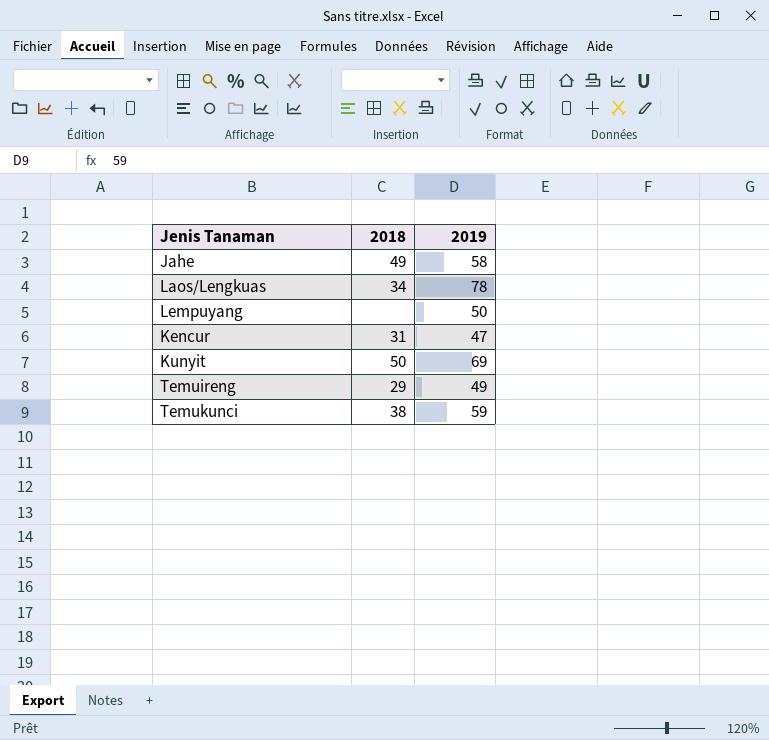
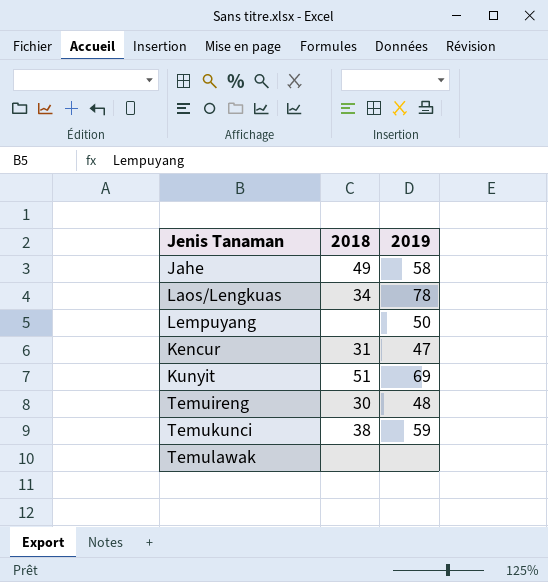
Kunyit | 2018: 50 -> 51
Temuireng | 2018: 29 -> 30
Temuireng | 2019: 49 -> 48
row Temulawak: none -> none | none

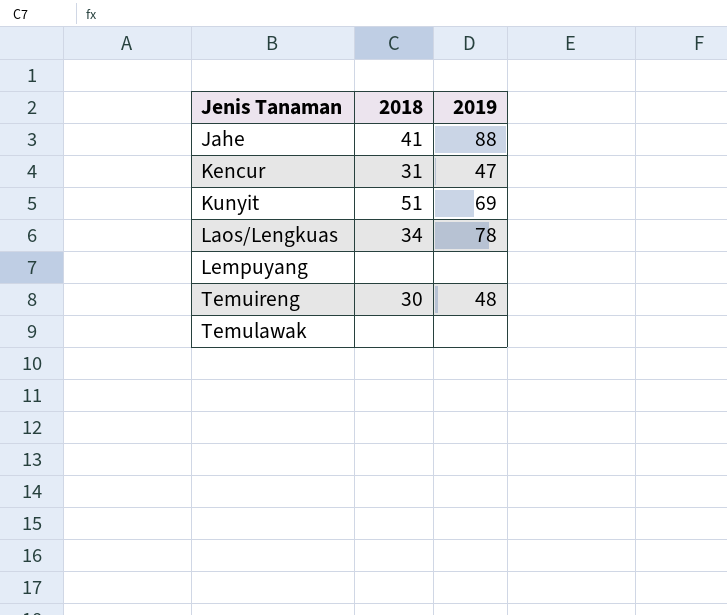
row order: none -> Jenis Tanaman ascending
row Temukunci: 38 | 59 -> none
Jahe | 2018: 49 -> 41
Jahe | 2019: 58 -> 88
Lempuyang | 2019: 50 -> none

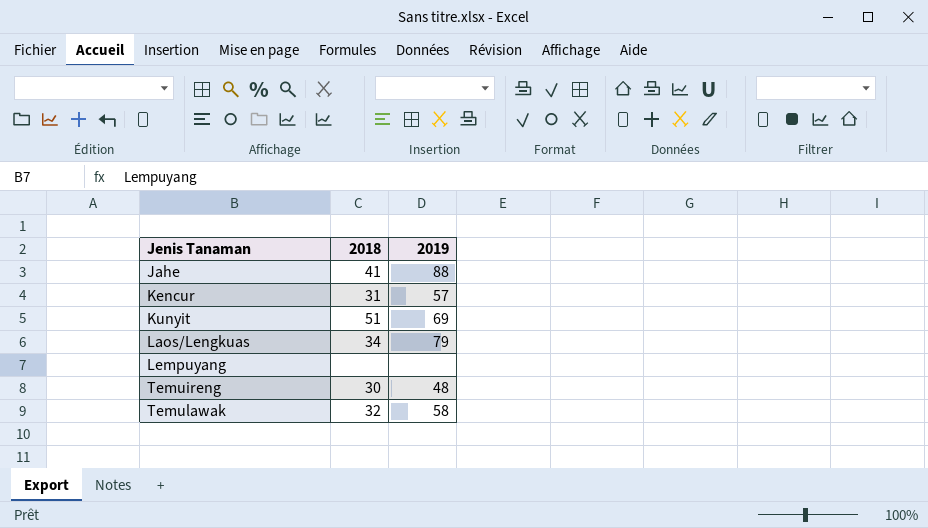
Kencur | 2019: 47 -> 57
Laos/Lengkuas | 2019: 78 -> 79
Temulawak | 2018: none -> 32
Temulawak | 2019: none -> 58

